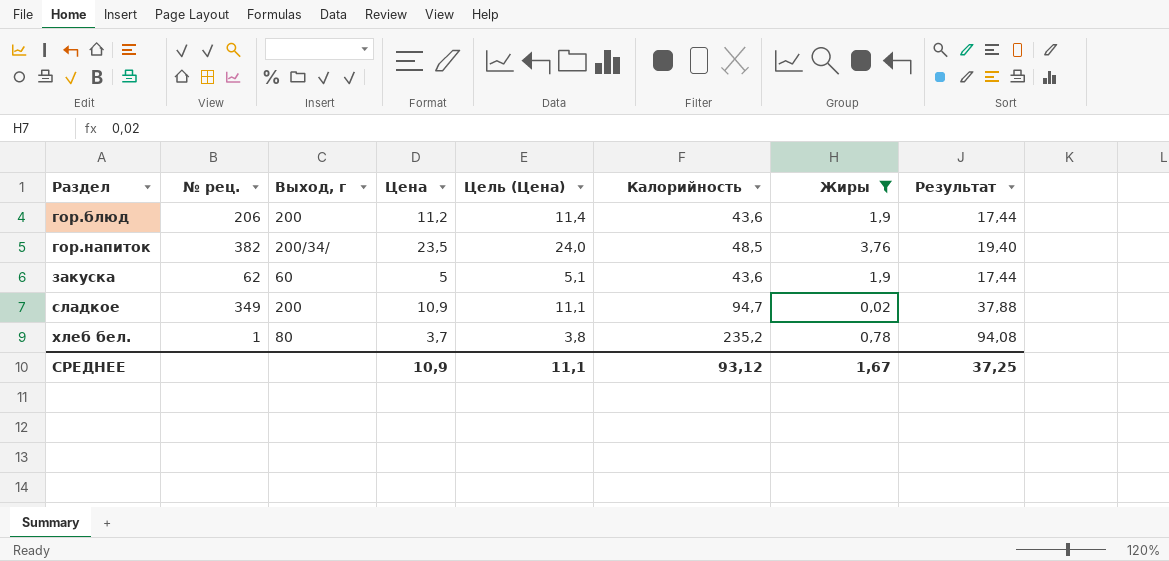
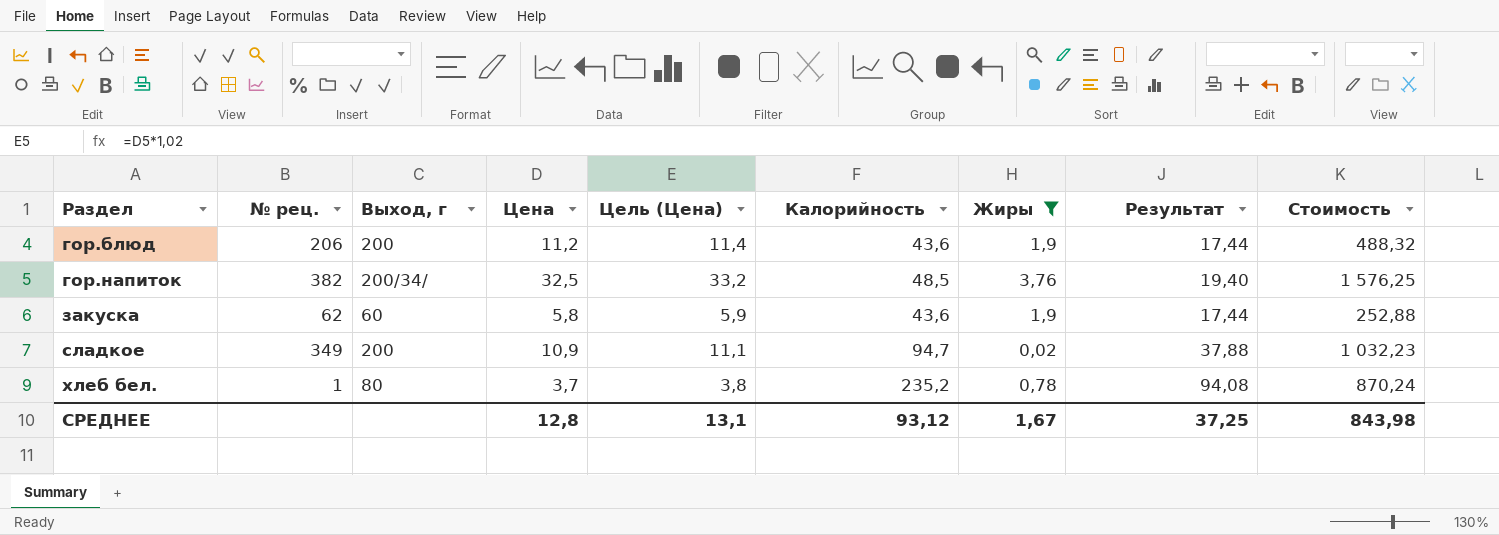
column Стоимость | formula: none -> [Цена] * [Калорийность]
гор.напиток | Цена: 23,5 -> 32,5
гор.напиток | Цель (Цена): 24,0 -> 33,2
закуска | Цена: 5 -> 5,8
закуска | Цель (Цена): 5,1 -> 5,9
СРЕДНЕЕ | Цена: 10,9 -> 12,8
СРЕДНЕЕ | Цель (Цена): 11,1 -> 13,1

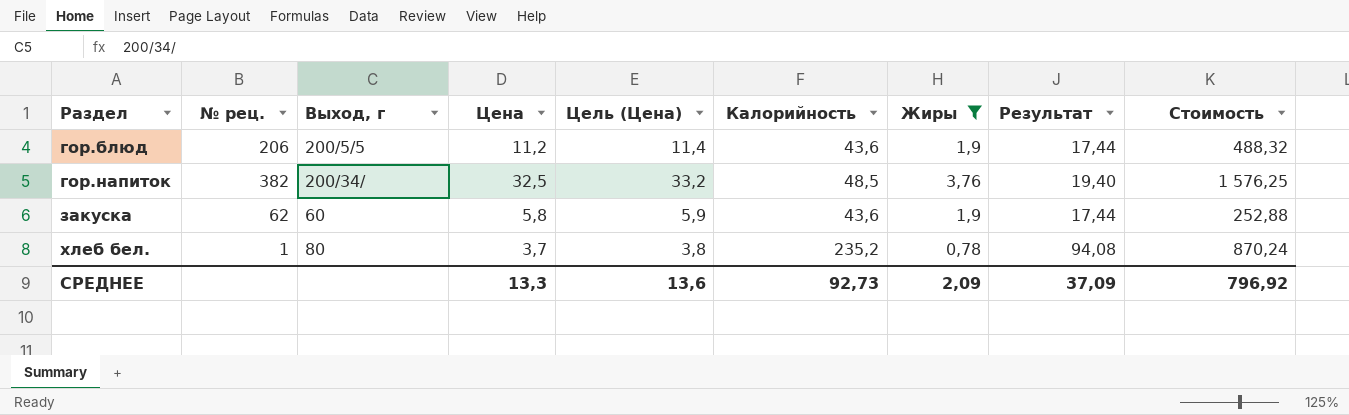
row сладкое: 349 | 200 | 10,9 | 11,1 | 94,7 | 0,02 | 37,88 | 1 032,23 -> none
гор.блюд | Выход, г: 200 -> 200/5/5
СРЕДНЕЕ | Цена: 12,8 -> 13,3
СРЕДНЕЕ | Цель (Цена): 13,1 -> 13,6
СРЕДНЕЕ | Калорийность: 93,12 -> 92,73
СРЕДНЕЕ | Жиры: 1,67 -> 2,09
СРЕДНЕЕ | Результат: 37,25 -> 37,09
СРЕДНЕЕ | Стоимость: 843,98 -> 796,92

